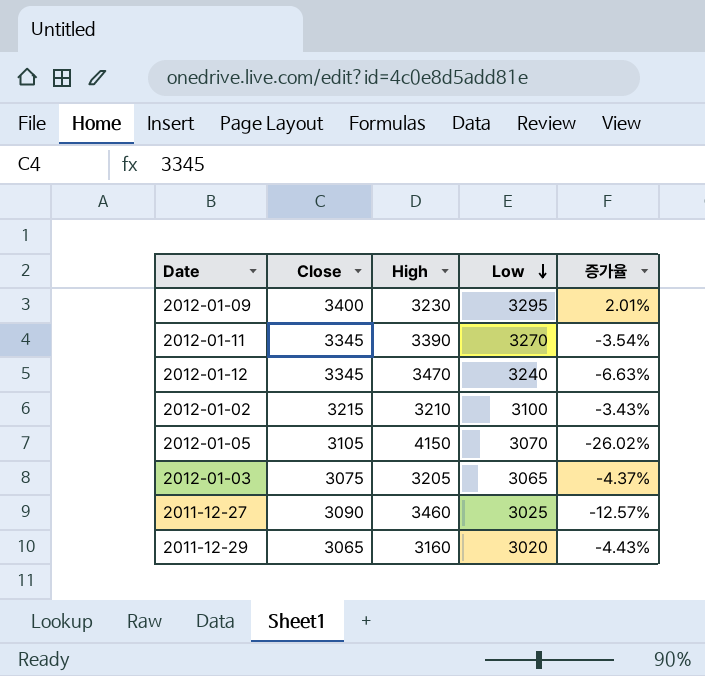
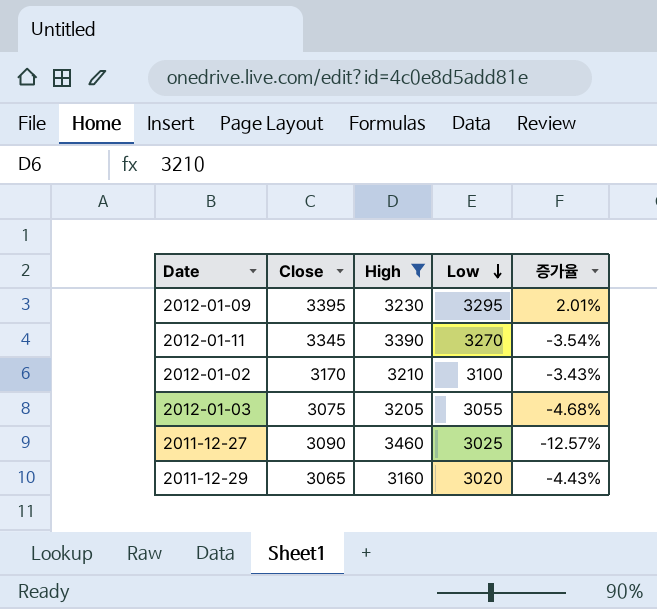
filter: none -> High <= 3460
2012-01-09 | Close: 3400 -> 3395
2012-01-02 | Close: 3215 -> 3170
2012-01-03 | Low: 3065 -> 3055
2012-01-03 | 증가율: -4.37% -> -4.68%

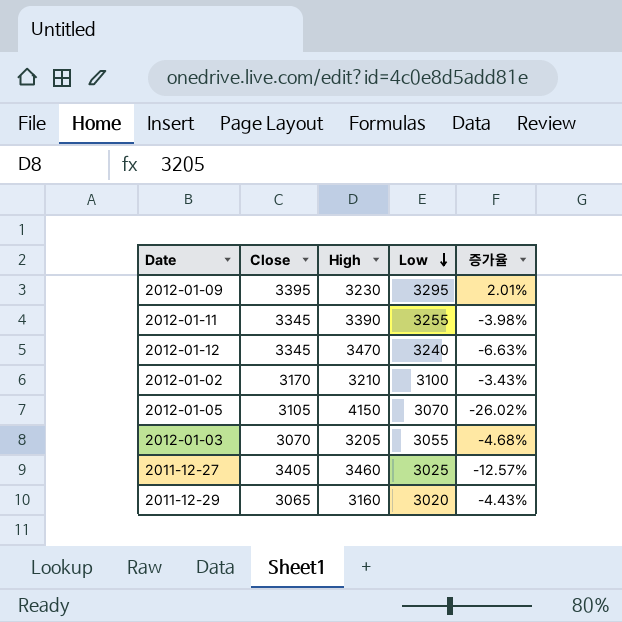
filter: High <= 3460 -> none
2012-01-11 | Low: 3270 -> 3255
2012-01-11 | 증가율: -3.54% -> -3.98%
2012-01-03 | Close: 3075 -> 3070
2011-12-27 | Close: 3090 -> 3405

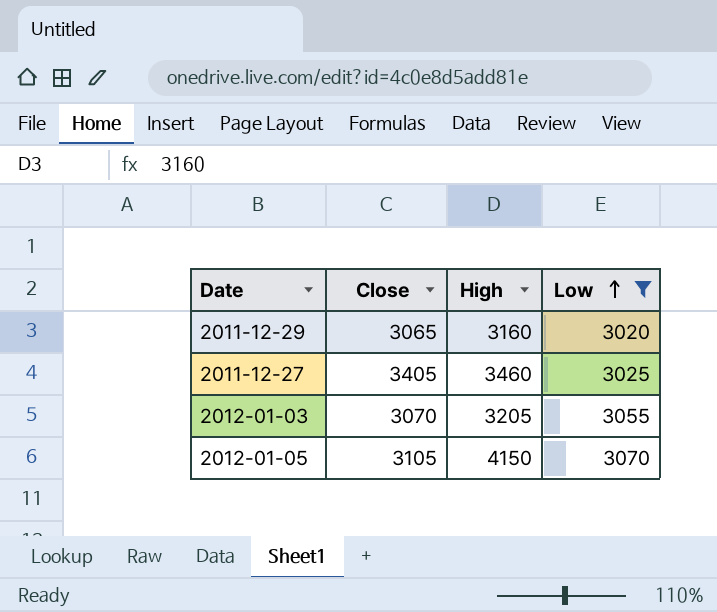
filter: none -> Low <= 3070
row order: Low descending -> Low ascending
column 증가율 | formula: ([Low] - [High]) / [High] -> none

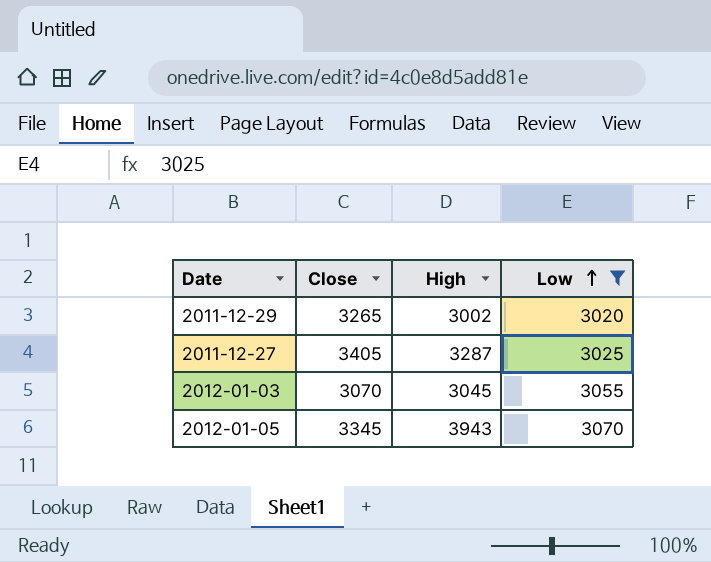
2011-12-29 | Close: 3065 -> 3265
2011-12-29 | High: 3160 -> 3002
2011-12-27 | High: 3460 -> 3287
2012-01-03 | High: 3205 -> 3045
2012-01-05 | Close: 3105 -> 3345
2012-01-05 | High: 4150 -> 3943

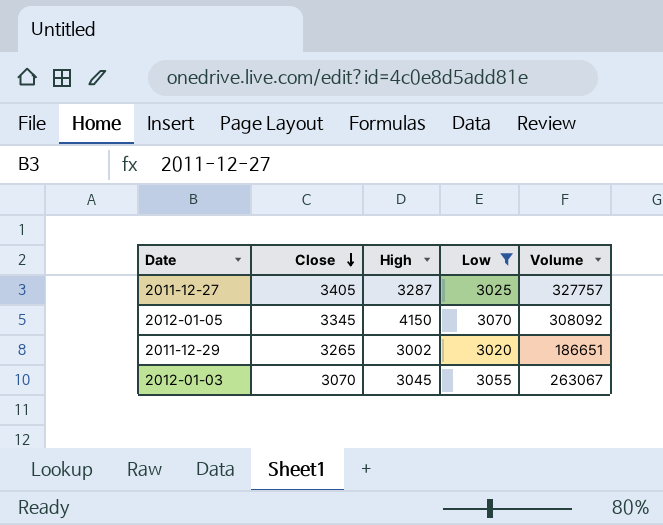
row order: Low ascending -> Close descending
column Volume | position: none -> 5
2012-01-05 | High: 3943 -> 4150

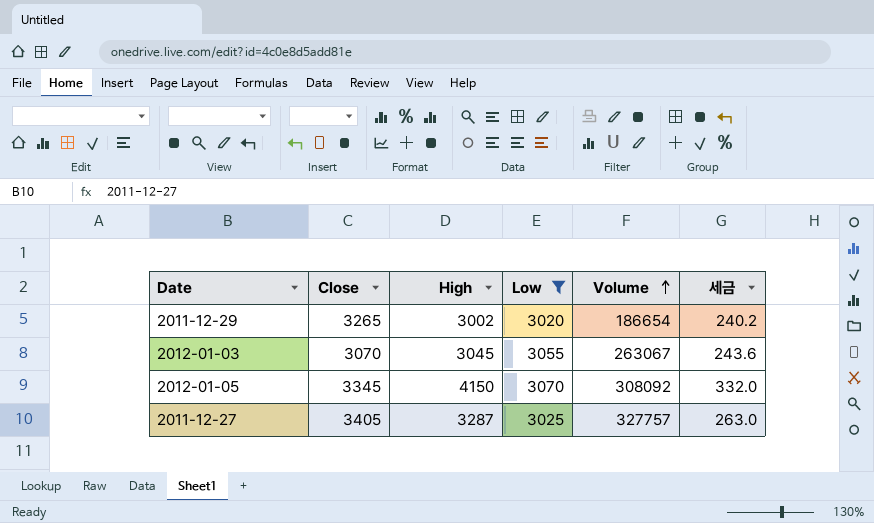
row order: Close descending -> Volume ascending
column 세금 | formula: none -> [High] * 0.08
2011-12-29 | Volume: 186651 -> 186654

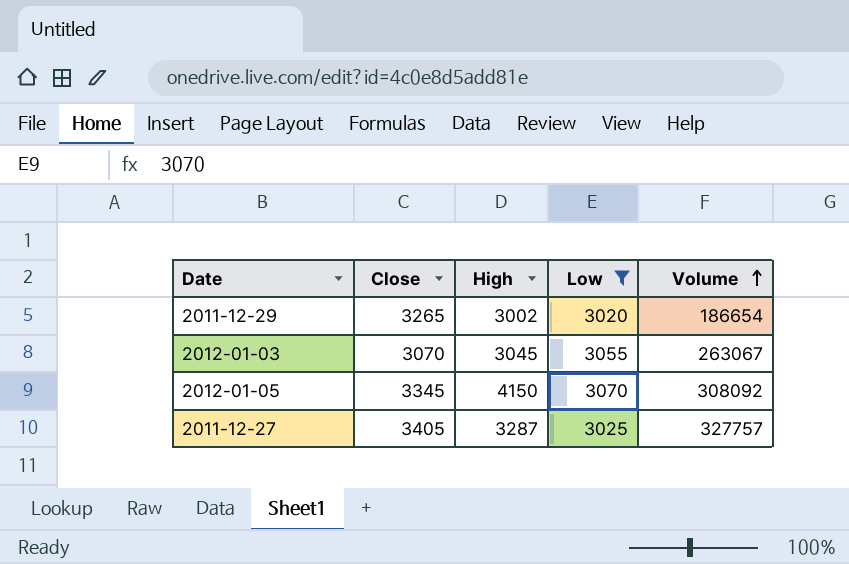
column 세금 | formula: [High] * 0.08 -> none

